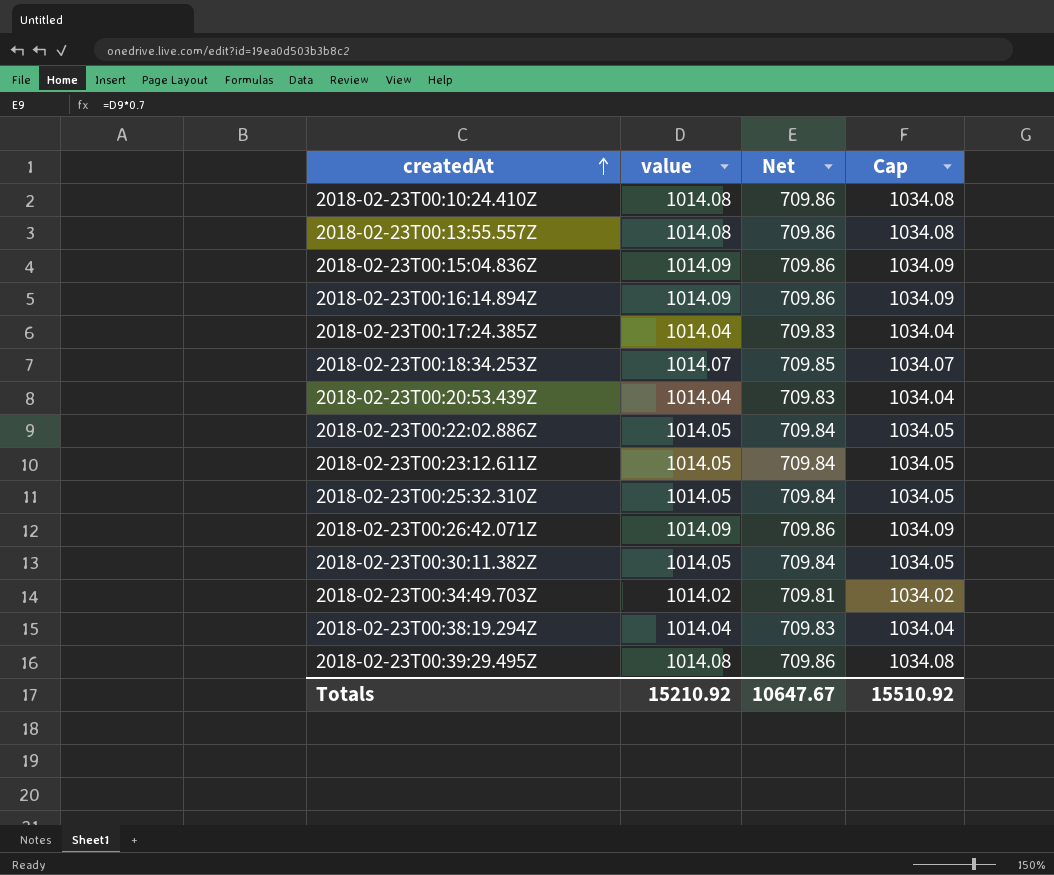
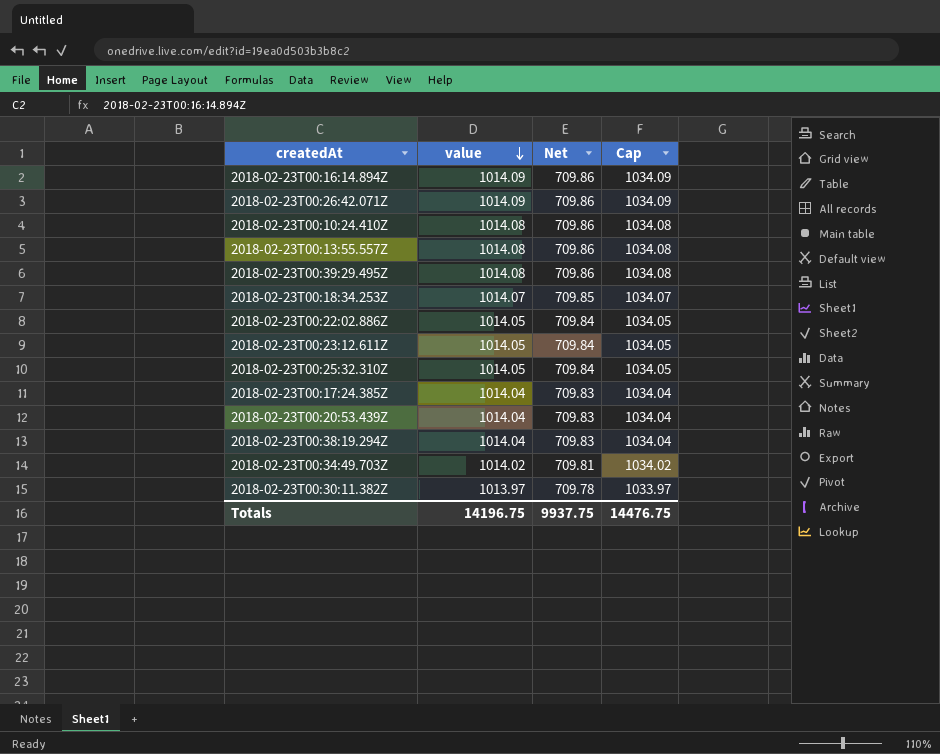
row order: createdAt ascending -> value descending
row 2018-02-23T00:15:04.836Z: 1014.09 | 709.86 | 1034.09 -> none
2018-02-23T00:30:11.382Z | value: 1014.05 -> 1013.97
2018-02-23T00:30:11.382Z | Net: 709.84 -> 709.78
2018-02-23T00:30:11.382Z | Cap: 1034.05 -> 1033.97
Totals | value: 15210.92 -> 14196.75
Totals | Net: 10647.67 -> 9937.75
Totals | Cap: 15510.92 -> 14476.75

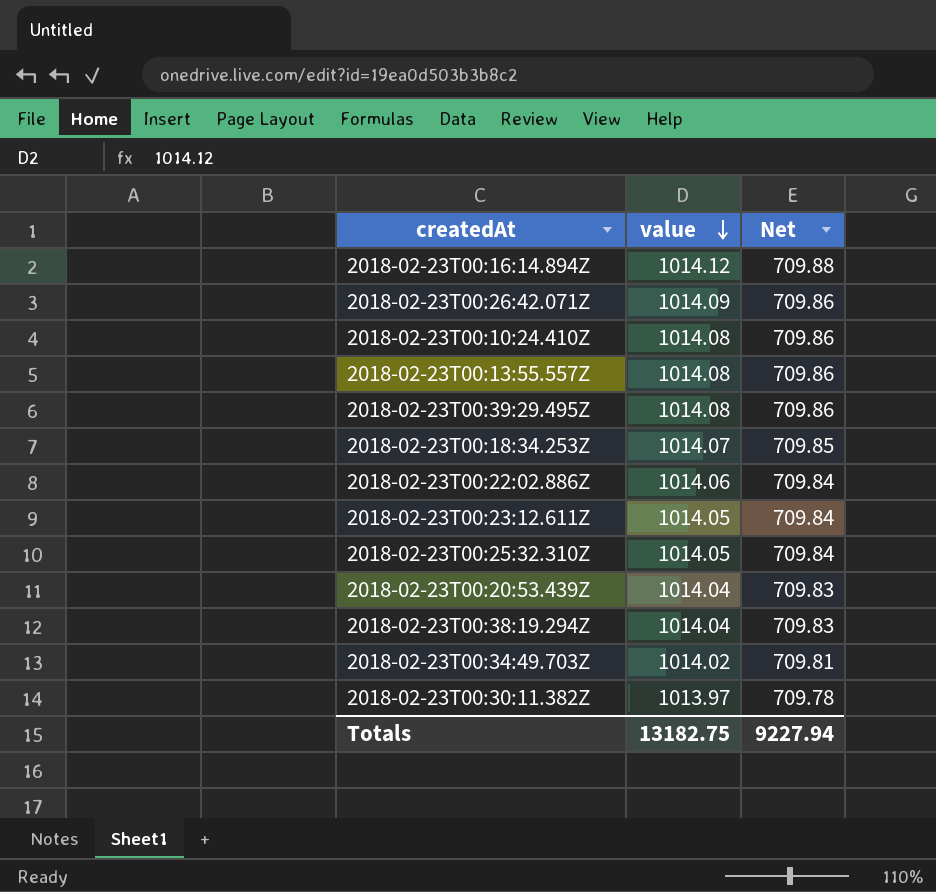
column Cap | formula: [value] + 20 -> none
row 2018-02-23T00:17:24.385Z: 1014.04 | 709.83 | 1034.04 -> none
2018-02-23T00:16:14.894Z | value: 1014.09 -> 1014.12
2018-02-23T00:16:14.894Z | Net: 709.86 -> 709.88
2018-02-23T00:22:02.886Z | value: 1014.05 -> 1014.06
Totals | value: 14196.75 -> 13182.75
Totals | Net: 9937.75 -> 9227.94

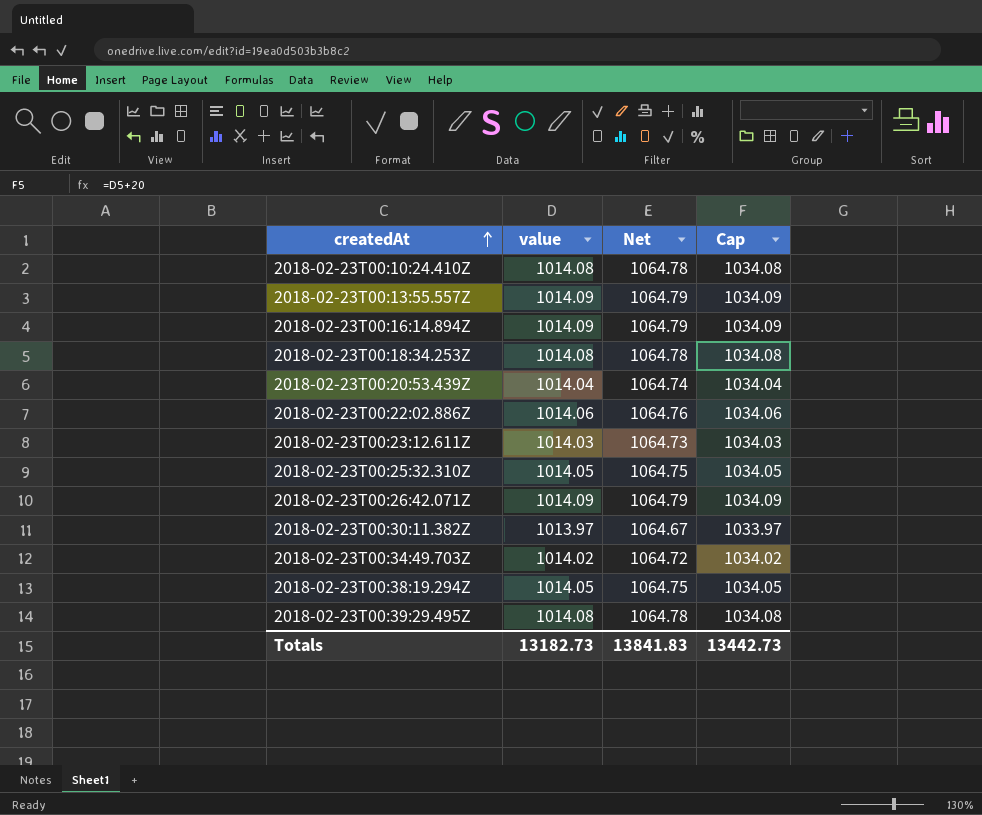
row order: value descending -> createdAt ascending
column Net | formula: [value] * 0.7 -> [value] * 1.05
column Cap | formula: none -> [value] + 20
2018-02-23T00:13:55.557Z | value: 1014.08 -> 1014.09
2018-02-23T00:16:14.894Z | value: 1014.12 -> 1014.09
2018-02-23T00:18:34.253Z | value: 1014.07 -> 1014.08
2018-02-23T00:23:12.611Z | value: 1014.05 -> 1014.03
2018-02-23T00:38:19.294Z | value: 1014.04 -> 1014.05
Totals | value: 13182.75 -> 13182.73
Totals | Net: 9227.94 -> 13841.83

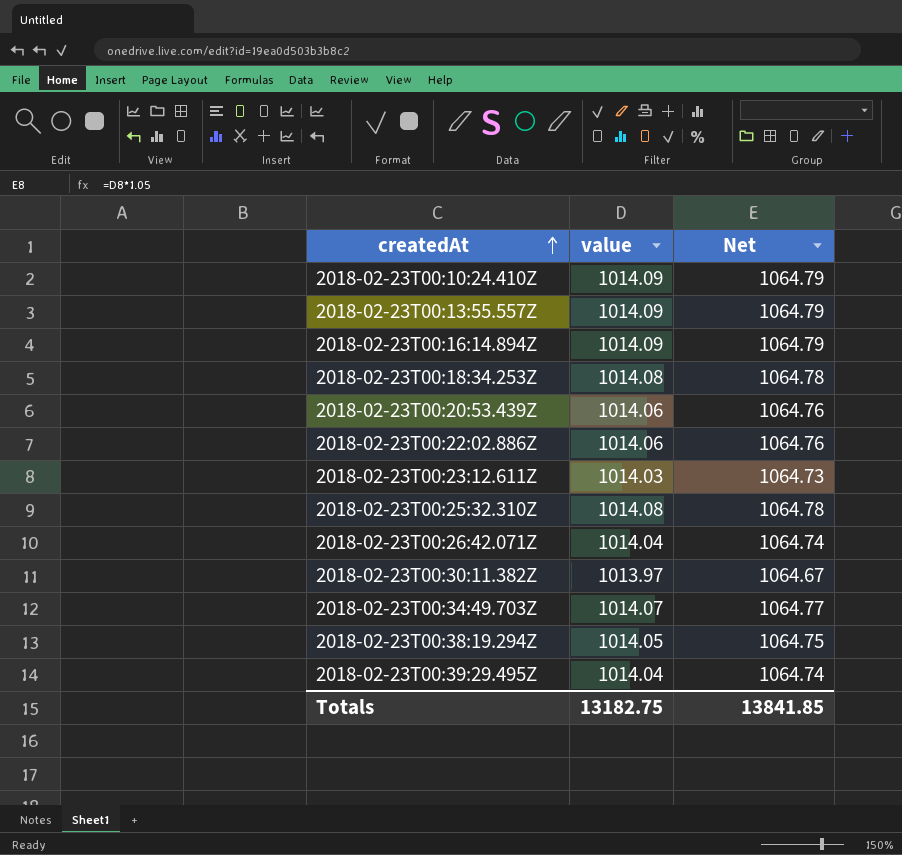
column Cap | formula: [value] + 20 -> none
2018-02-23T00:10:24.410Z | value: 1014.08 -> 1014.09
2018-02-23T00:10:24.410Z | Net: 1064.78 -> 1064.79
2018-02-23T00:20:53.439Z | value: 1014.04 -> 1014.06
2018-02-23T00:20:53.439Z | Net: 1064.74 -> 1064.76
2018-02-23T00:25:32.310Z | value: 1014.05 -> 1014.08
2018-02-23T00:25:32.310Z | Net: 1064.75 -> 1064.78
2018-02-23T00:26:42.071Z | value: 1014.09 -> 1014.04
2018-02-23T00:26:42.071Z | Net: 1064.79 -> 1064.74
2018-02-23T00:34:49.703Z | value: 1014.02 -> 1014.07
2018-02-23T00:34:49.703Z | Net: 1064.72 -> 1064.77
2018-02-23T00:39:29.495Z | value: 1014.08 -> 1014.04
2018-02-23T00:39:29.495Z | Net: 1064.78 -> 1064.74
Totals | value: 13182.73 -> 13182.75
Totals | Net: 13841.83 -> 13841.85

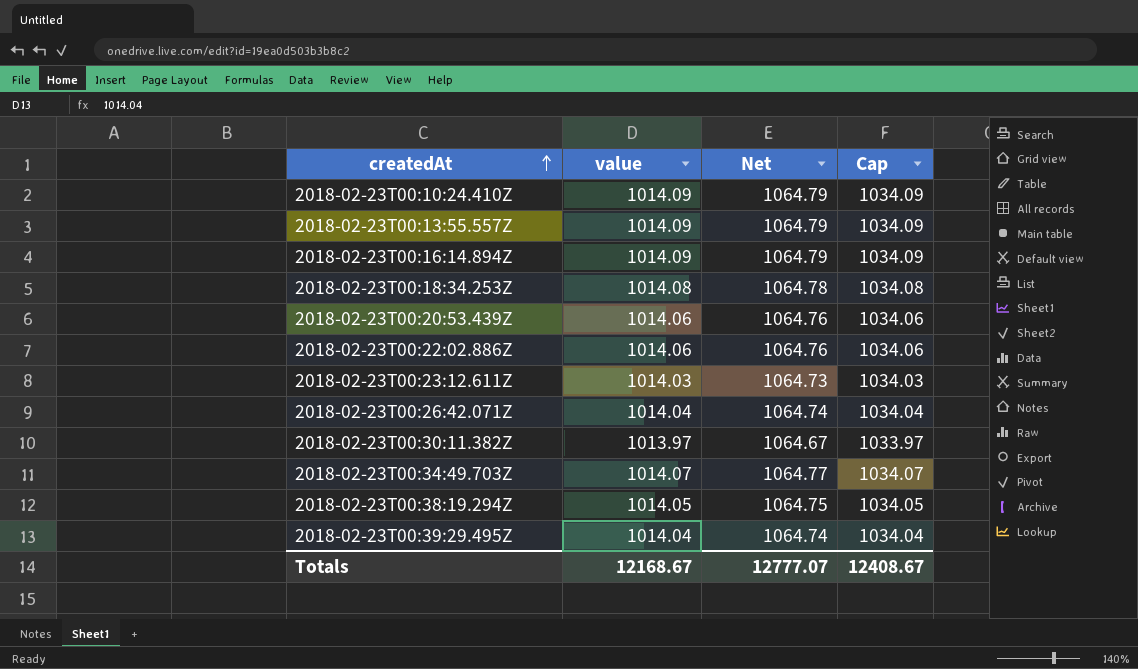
column Cap | formula: none -> [value] + 20
row 2018-02-23T00:25:32.310Z: 1014.08 | 1064.78 -> none
Totals | value: 13182.75 -> 12168.67
Totals | Net: 13841.85 -> 12777.07

